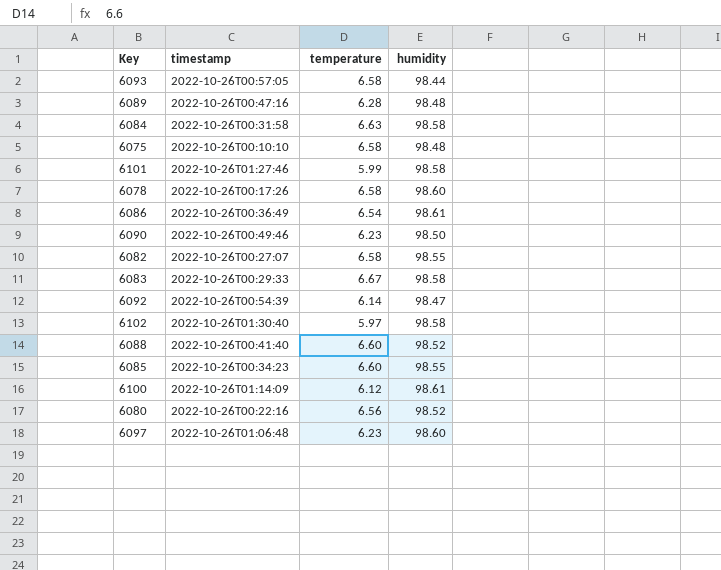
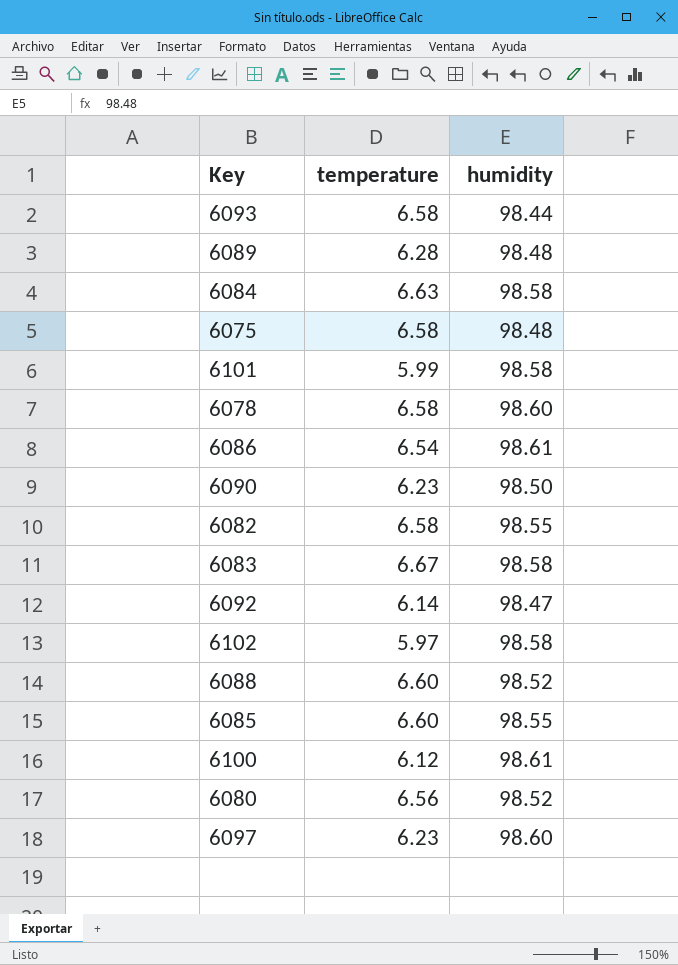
column timestamp | position: 2 -> none

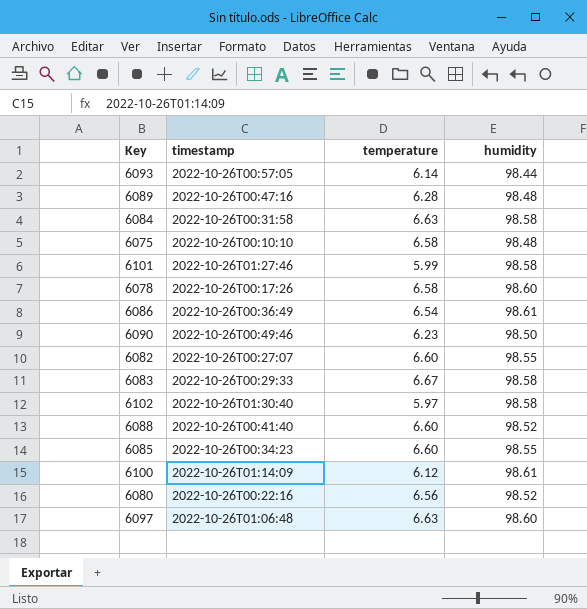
column timestamp | position: none -> 2
row 6092: 6.14 | 98.47 -> none
6093 | temperature: 6.58 -> 6.14
6082 | temperature: 6.58 -> 6.60
6097 | temperature: 6.23 -> 6.63

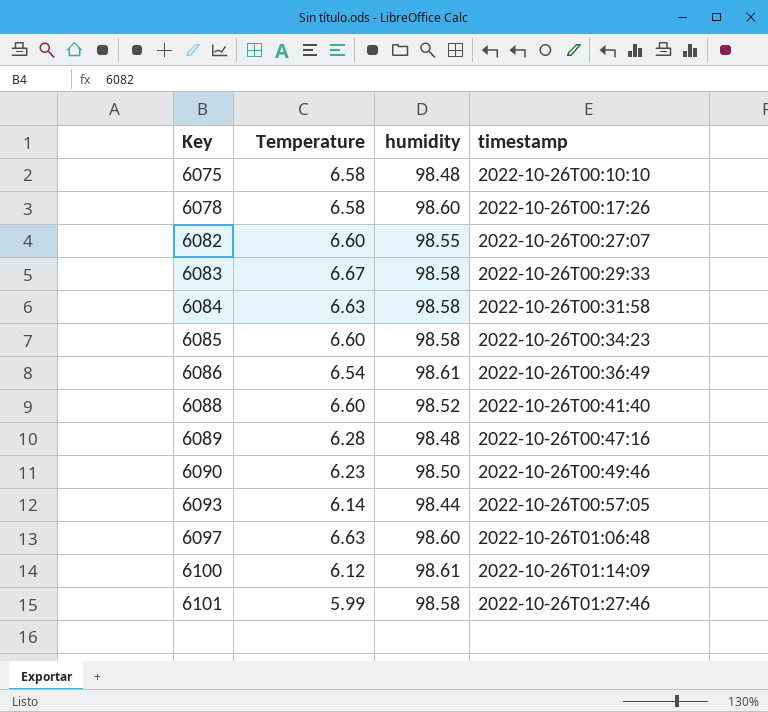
row order: none -> Key ascending
column name: temperature -> Temperature
column timestamp | position: 2 -> 4
row 6102: 2022-10-26T01:30:40 | 5.97 | 98.58 -> none
row 6080: 2022-10-26T00:22:16 | 6.56 | 98.52 -> none
6085 | humidity: 98.55 -> 98.58

